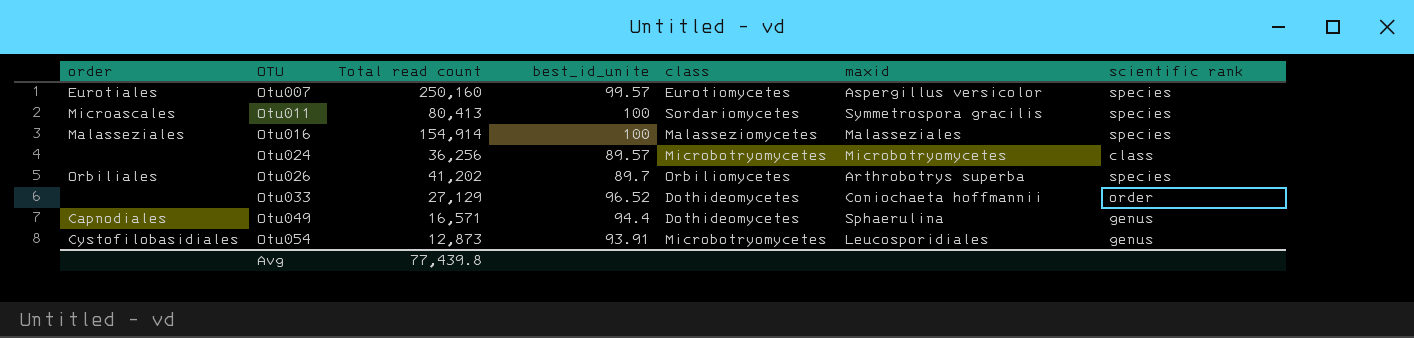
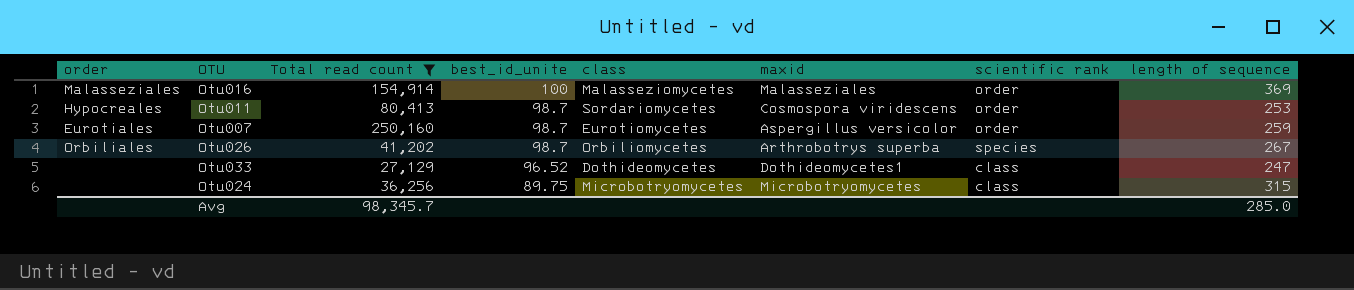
filter: none -> Total read count >= 27,129
row order: OTU ascending -> best_id_unite descending
column length of sequence | position: none -> 8
Otu016 | scientific rank: species -> order
Otu011 | order: Microascales -> Hypocreales
Otu011 | best_id_unite: 100 -> 98.7
Otu011 | maxid: Symmetrospora gracilis -> Cosmospora viridescens
Otu011 | scientific rank: species -> order
Otu007 | best_id_unite: 99.57 -> 98.7
Otu007 | scientific rank: species -> order
Otu026 | best_id_unite: 89.7 -> 98.7
Otu033 | maxid: Coniochaeta hoffmannii -> Dothideomycetes1
Otu033 | scientific rank: order -> class
Otu024 | best_id_unite: 89.57 -> 89.75
Avg | Total read count: 77,439.8 -> 98,345.7

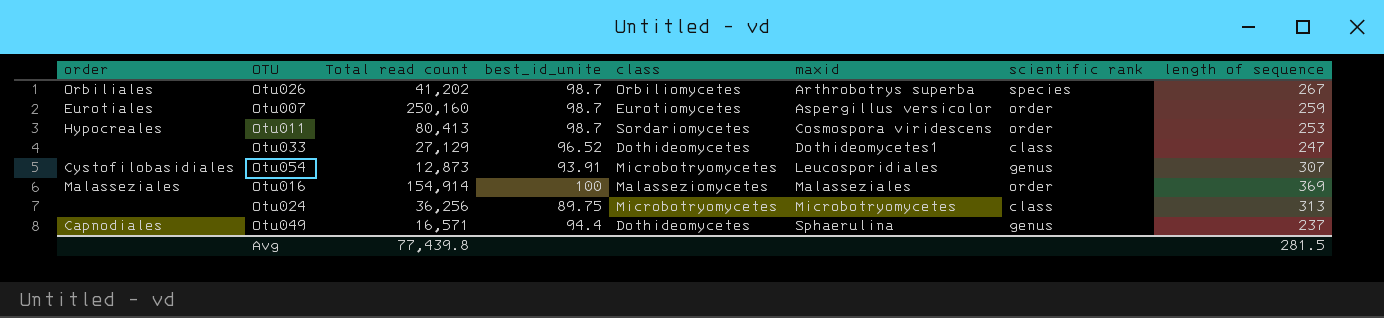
filter: Total read count >= 27,129 -> none
row order: best_id_unite descending -> maxid ascending
Otu024 | length of sequence: 315 -> 313
Avg | Total read count: 98,345.7 -> 77,439.8
Avg | length of sequence: 285.0 -> 281.5

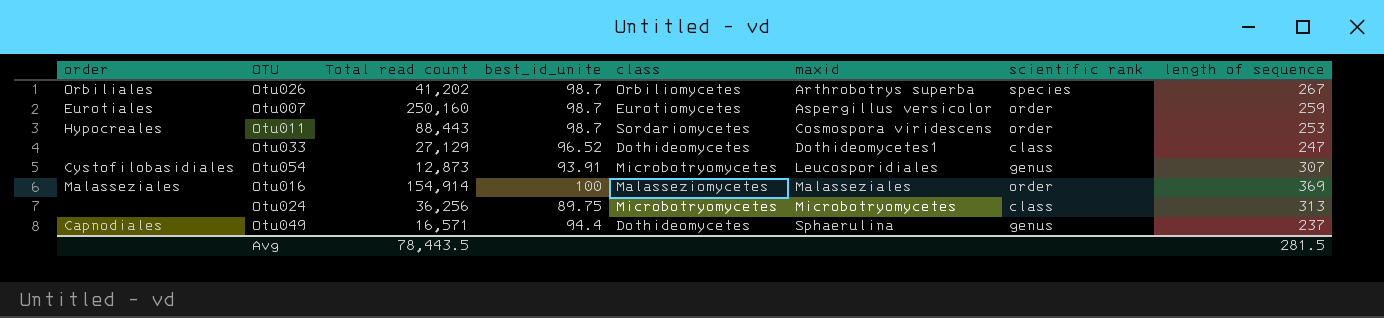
Otu011 | Total read count: 80,413 -> 88,443
Avg | Total read count: 77,439.8 -> 78,443.5

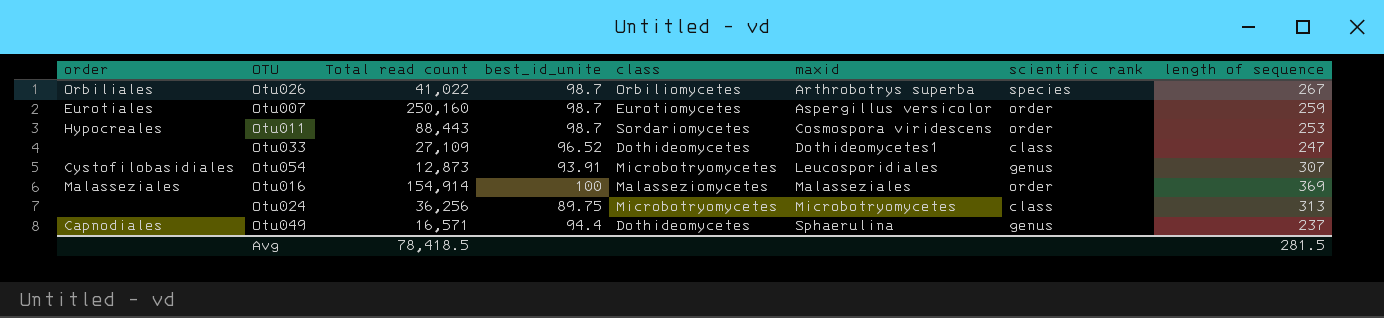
Otu026 | Total read count: 41,202 -> 41,022
Otu033 | Total read count: 27,129 -> 27,109
Avg | Total read count: 78,443.5 -> 78,418.5

